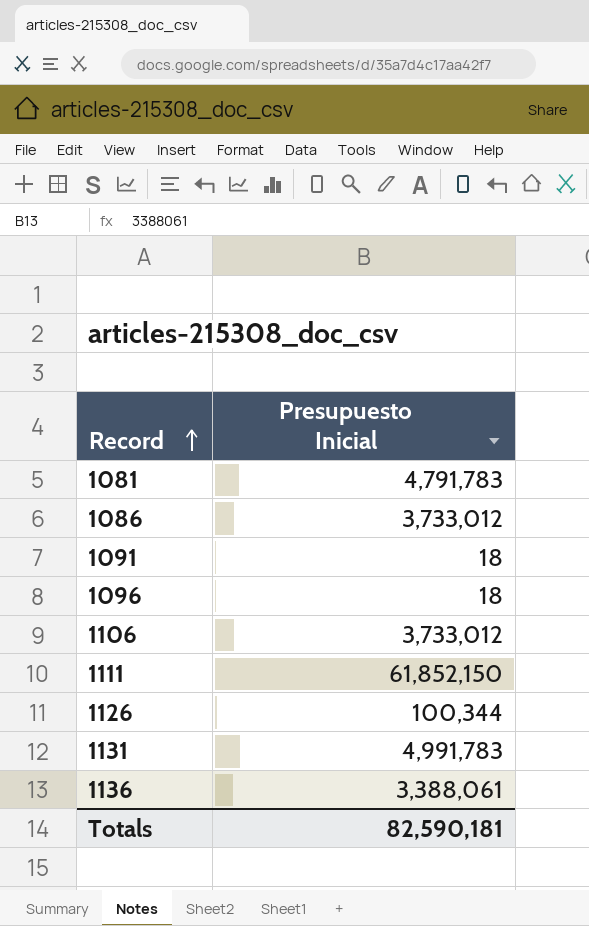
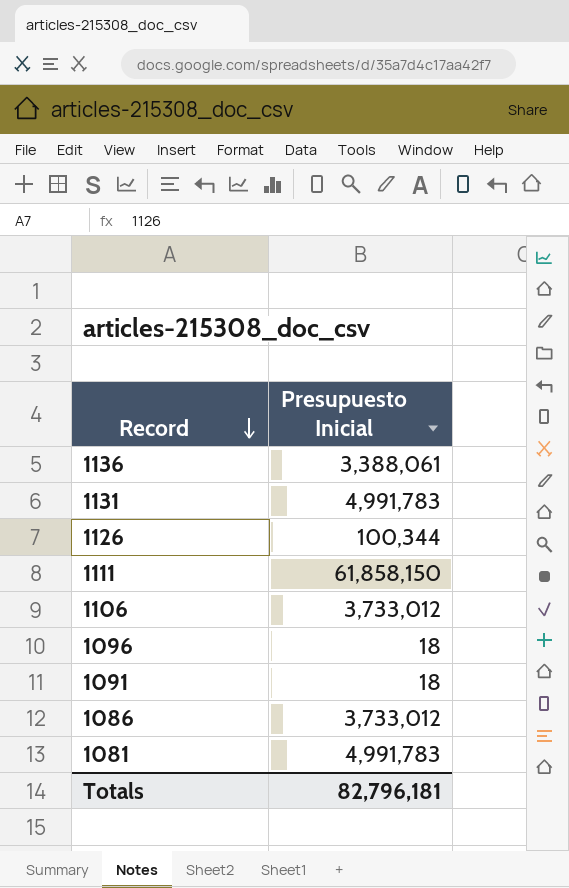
row order: Record ascending -> Record descending
1111 | Presupuesto Inicial: 61,852,150 -> 61,858,150
1081 | Presupuesto Inicial: 4,791,783 -> 4,991,783
Totals | Presupuesto Inicial: 82,590,181 -> 82,796,181

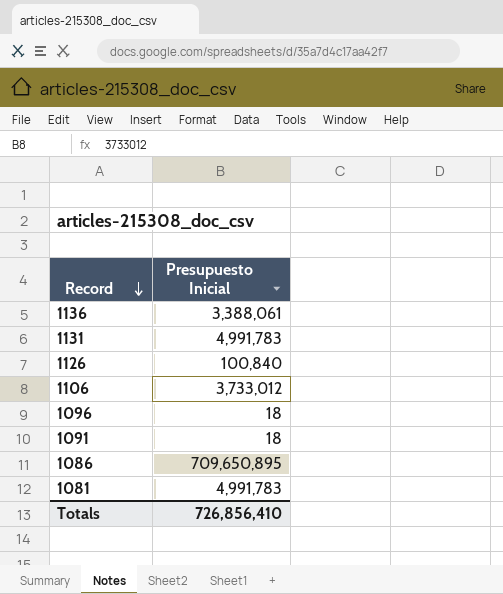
row 1111: 61,858,150 -> none
1126 | Presupuesto Inicial: 100,344 -> 100,840
1086 | Presupuesto Inicial: 3,733,012 -> 709,650,895
Totals | Presupuesto Inicial: 82,796,181 -> 726,856,410

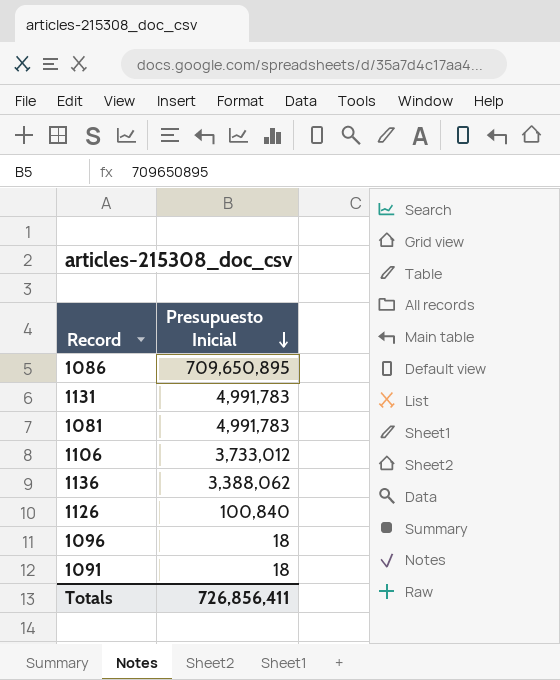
row order: Record descending -> Presupuesto Inicial descending
1136 | Presupuesto Inicial: 3,388,061 -> 3,388,062
Totals | Presupuesto Inicial: 726,856,410 -> 726,856,411

